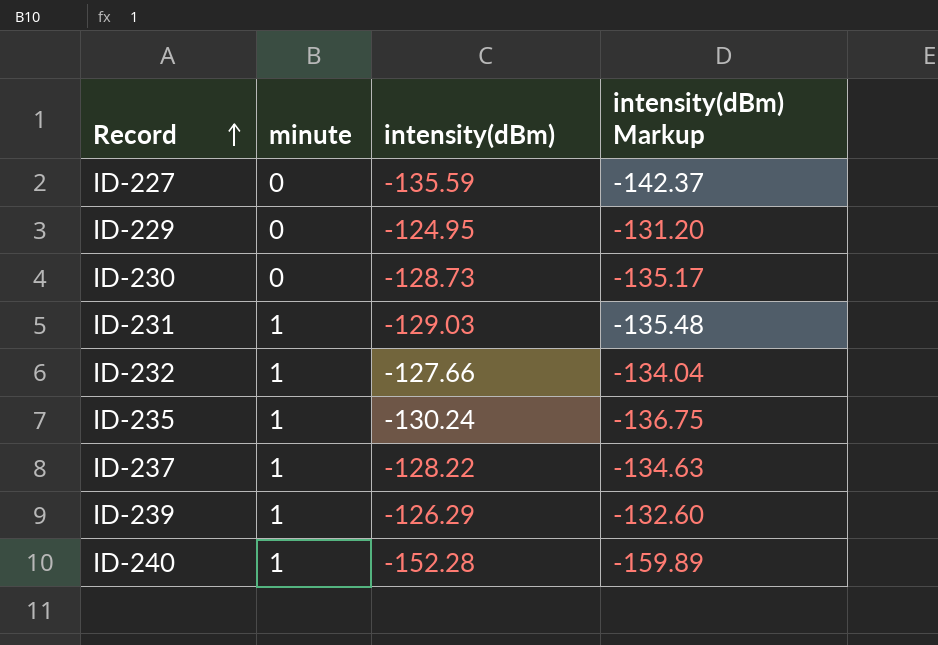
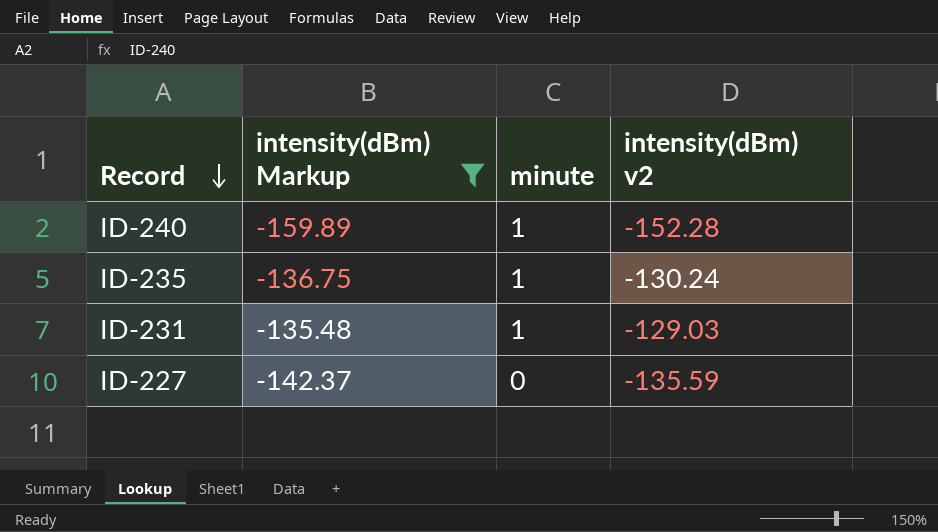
filter: none -> intensity(dBm) Markup <= -135.48
row order: Record ascending -> Record descending
column intensity(dBm) Markup | position: 4 -> 2
column name: intensity(dBm) -> intensity(dBm) v2

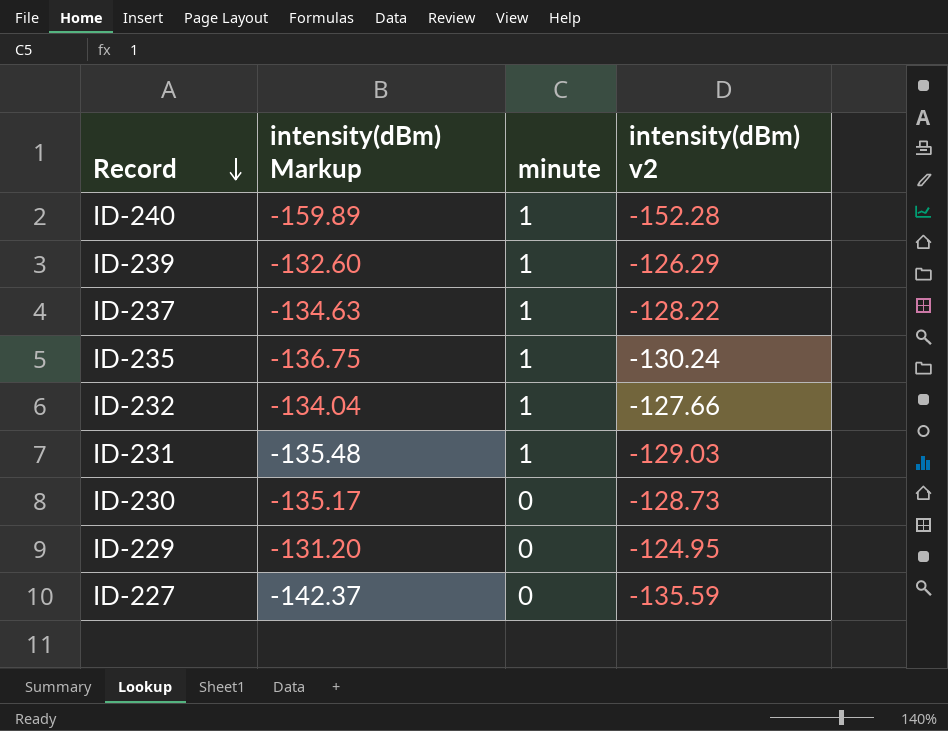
filter: intensity(dBm) Markup <= -135.48 -> none

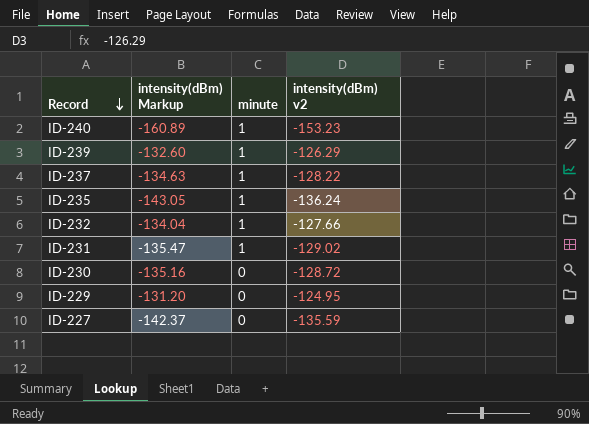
ID-240 | intensity(dBm) Markup: -159.89 -> -160.89
ID-240 | intensity(dBm) v2: -152.28 -> -153.23
ID-235 | intensity(dBm) Markup: -136.75 -> -143.05
ID-235 | intensity(dBm) v2: -130.24 -> -136.24
ID-231 | intensity(dBm) Markup: -135.48 -> -135.47
ID-231 | intensity(dBm) v2: -129.03 -> -129.02
ID-230 | intensity(dBm) Markup: -135.17 -> -135.16
ID-230 | intensity(dBm) v2: -128.73 -> -128.72

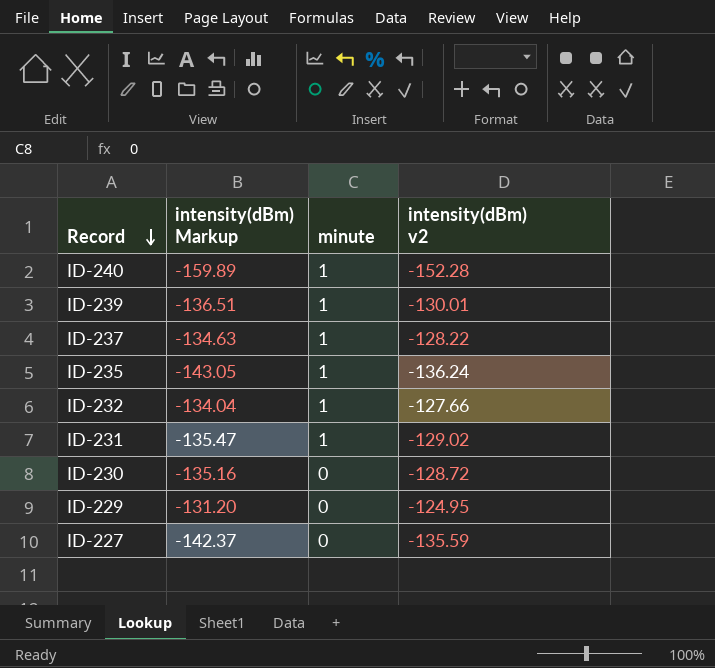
ID-240 | intensity(dBm) Markup: -160.89 -> -159.89
ID-240 | intensity(dBm) v2: -153.23 -> -152.28
ID-239 | intensity(dBm) Markup: -132.60 -> -136.51
ID-239 | intensity(dBm) v2: -126.29 -> -130.01

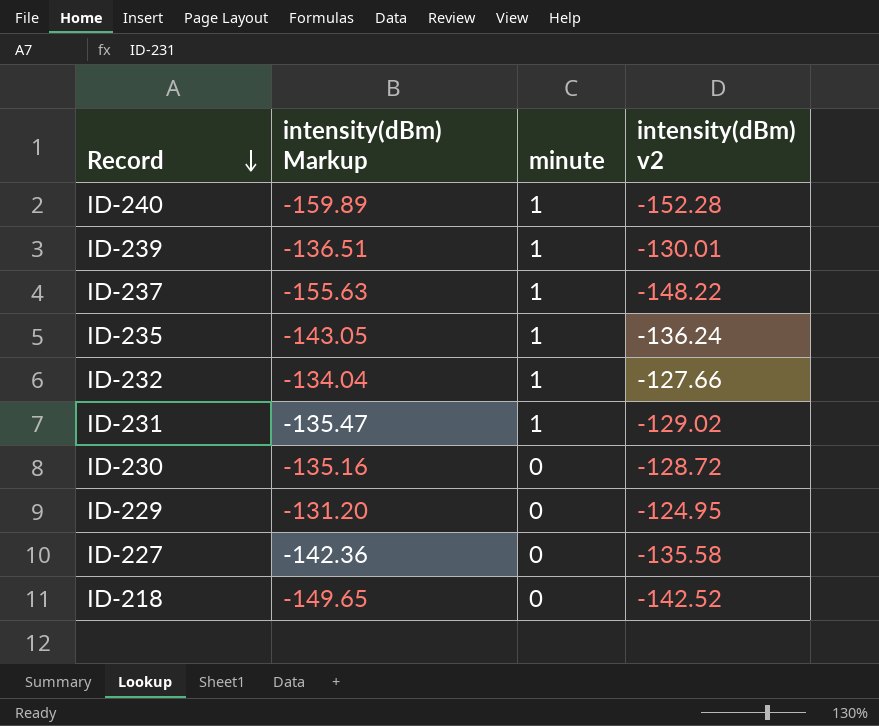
ID-237 | intensity(dBm) Markup: -134.63 -> -155.63
ID-237 | intensity(dBm) v2: -128.22 -> -148.22
ID-227 | intensity(dBm) Markup: -142.37 -> -142.36
ID-227 | intensity(dBm) v2: -135.59 -> -135.58
row ID-218: none -> -149.65 | 0 | -142.52

